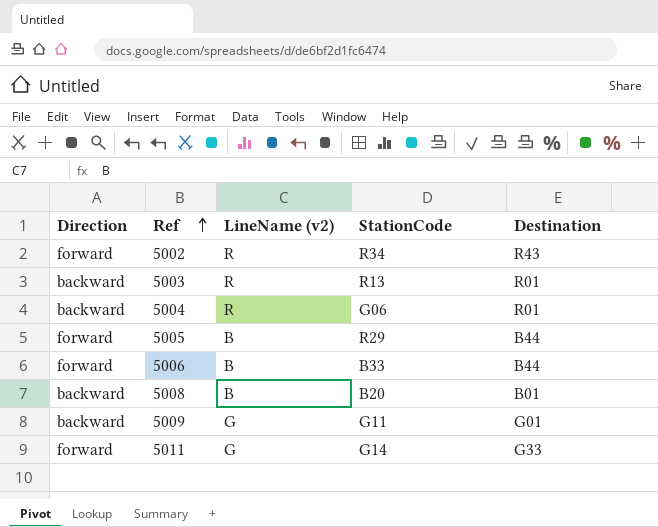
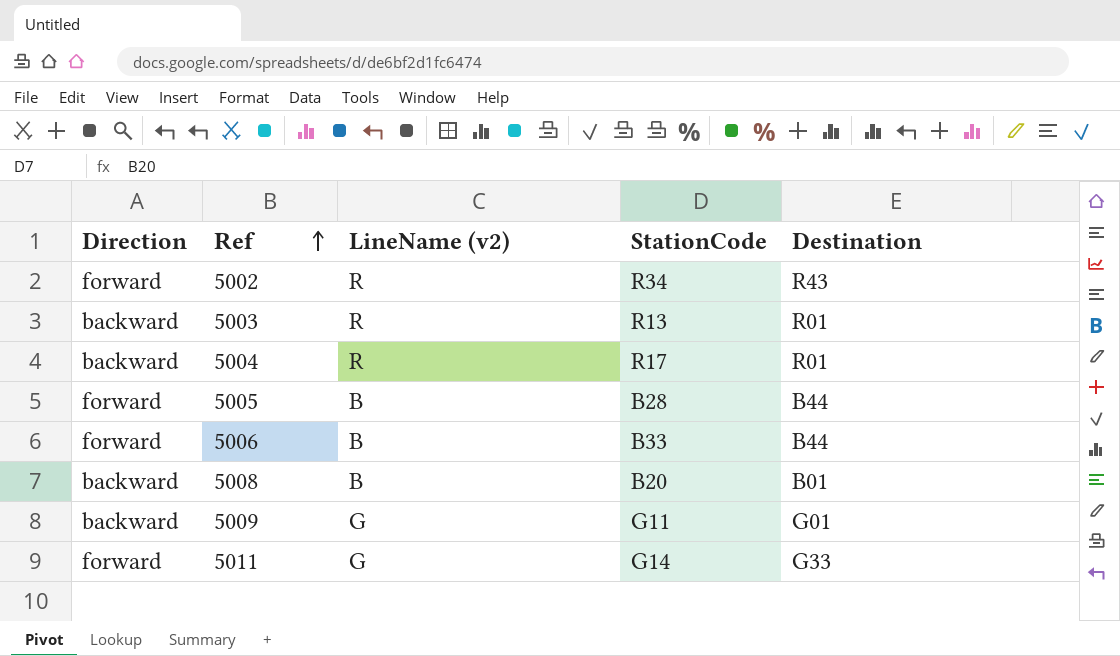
5004 | StationCode: G06 -> R17
5005 | StationCode: R29 -> B28

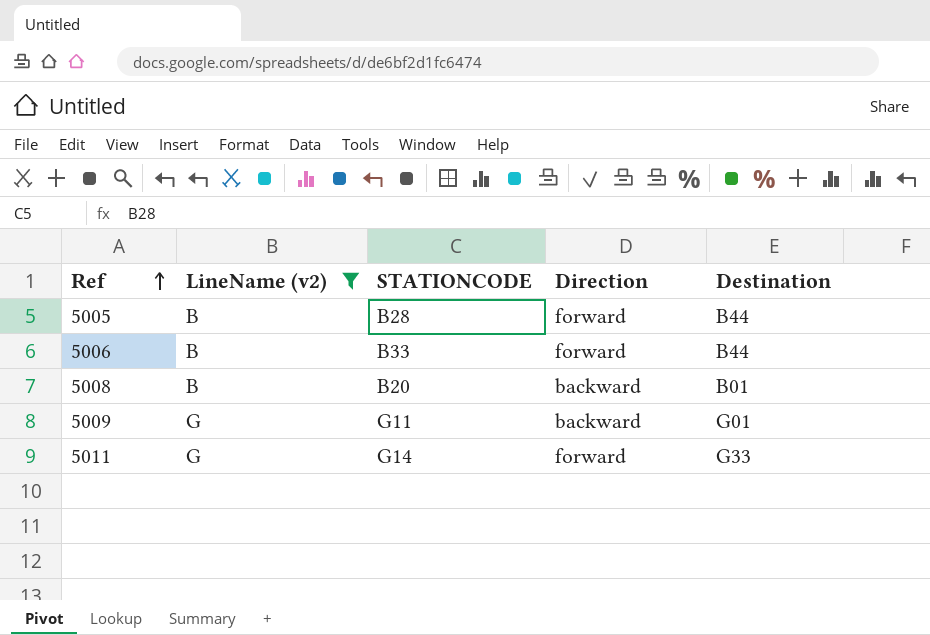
filter: none -> LineName (v2) != R
column name: StationCode -> STATIONCODE
column Direction | position: 1 -> 4

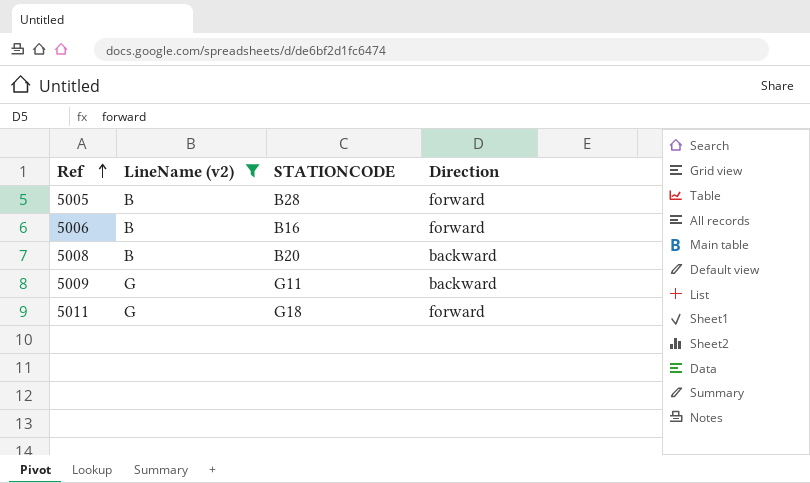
column Destination | position: 5 -> none
5006 | STATIONCODE: B33 -> B16
5011 | STATIONCODE: G14 -> G18

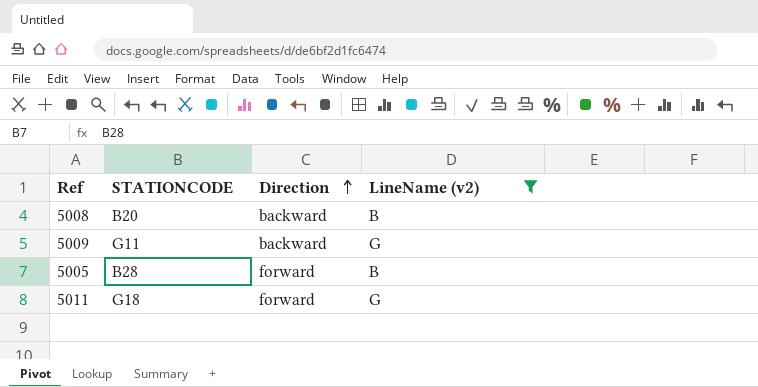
row order: Ref ascending -> Direction ascending
column LineName (v2) | position: 2 -> 4
row 5006: B | B16 | forward -> none

